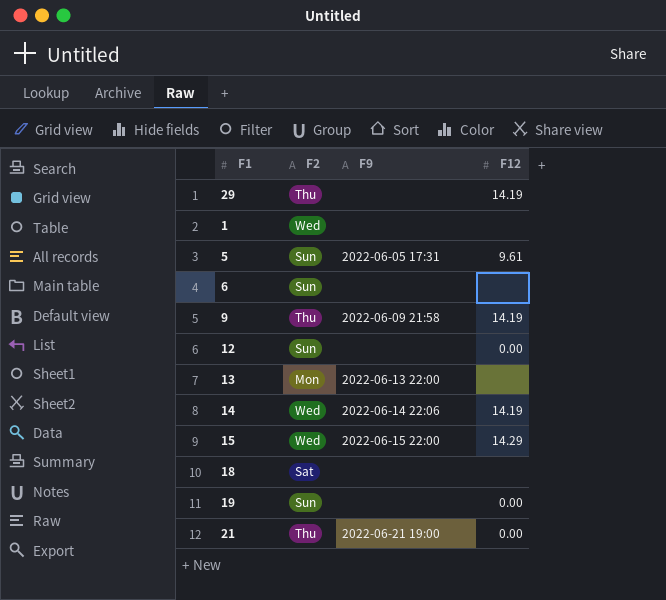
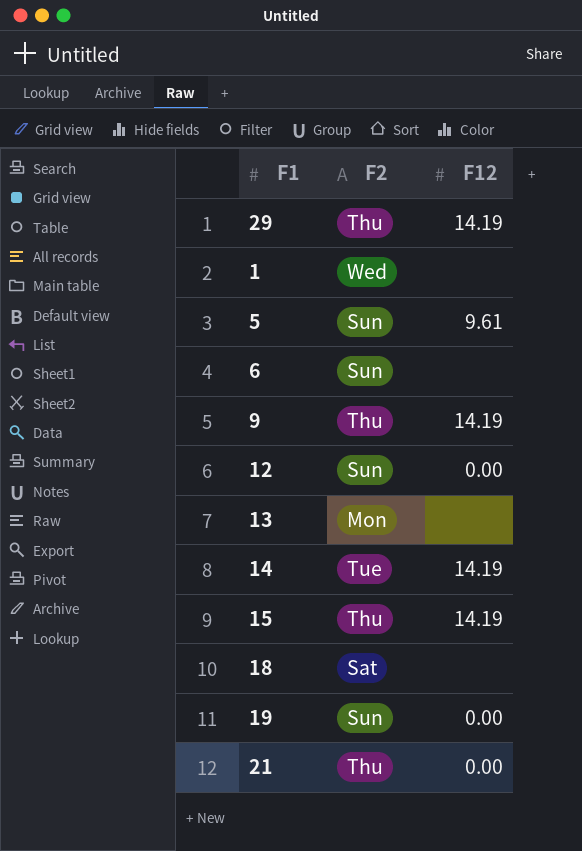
column F9 | position: 3 -> none
14 | F2: Wed -> Tue
15 | F2: Wed -> Thu
15 | F12: 14.29 -> 14.19

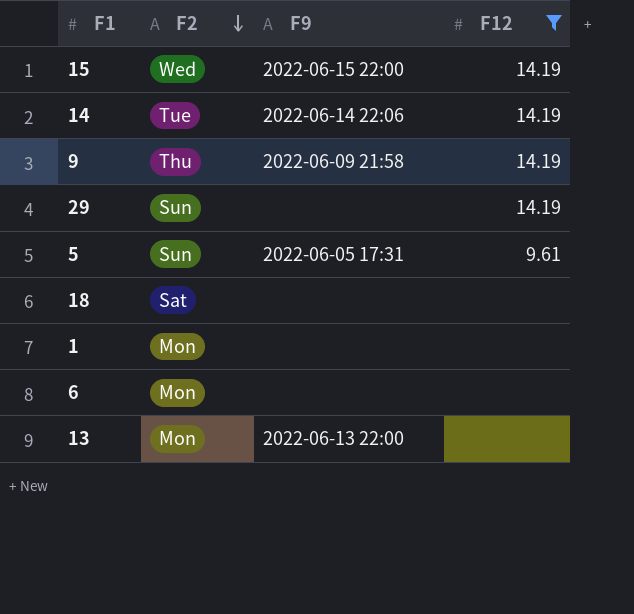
filter: none -> F12 != 0.00
row order: none -> F2 descending
column F9 | position: none -> 3
15 | F2: Thu -> Wed
29 | F2: Thu -> Sun
1 | F2: Wed -> Mon
6 | F2: Sun -> Mon

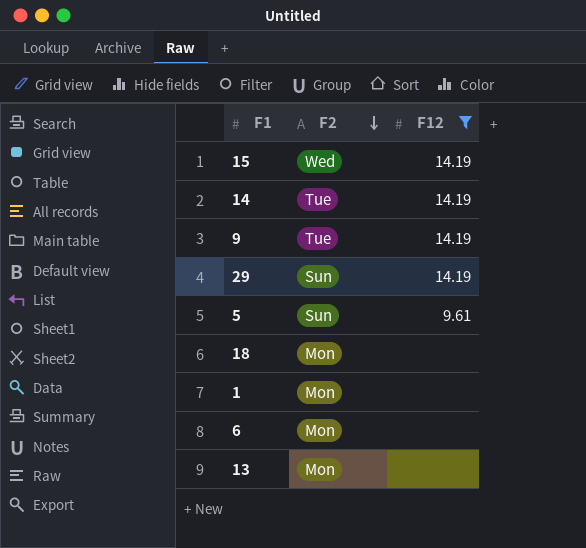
column F9 | position: 3 -> none
9 | F2: Thu -> Tue
18 | F2: Sat -> Mon

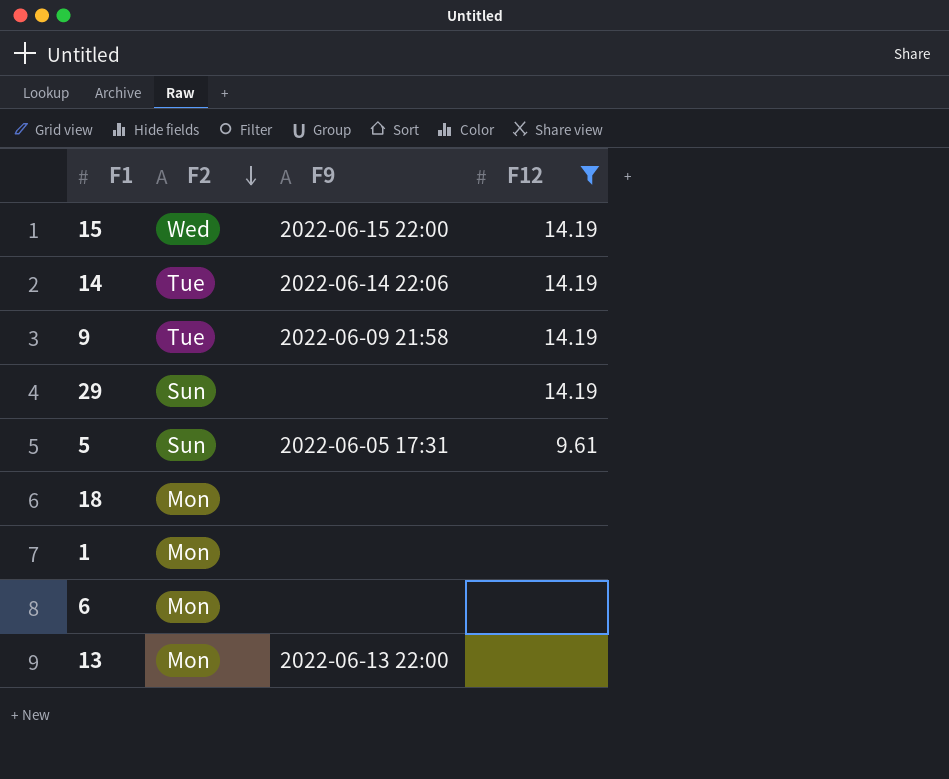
column F9 | position: none -> 3

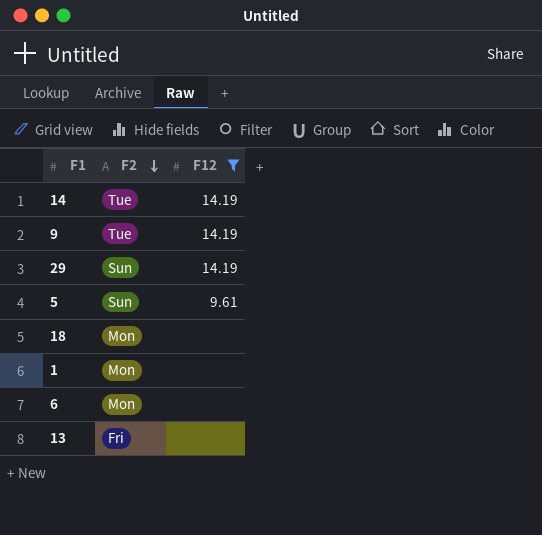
column F9 | position: 3 -> none
row 15: Wed | 2022-06-15 22:00 | 14.19 -> none
13 | F2: Mon -> Fri

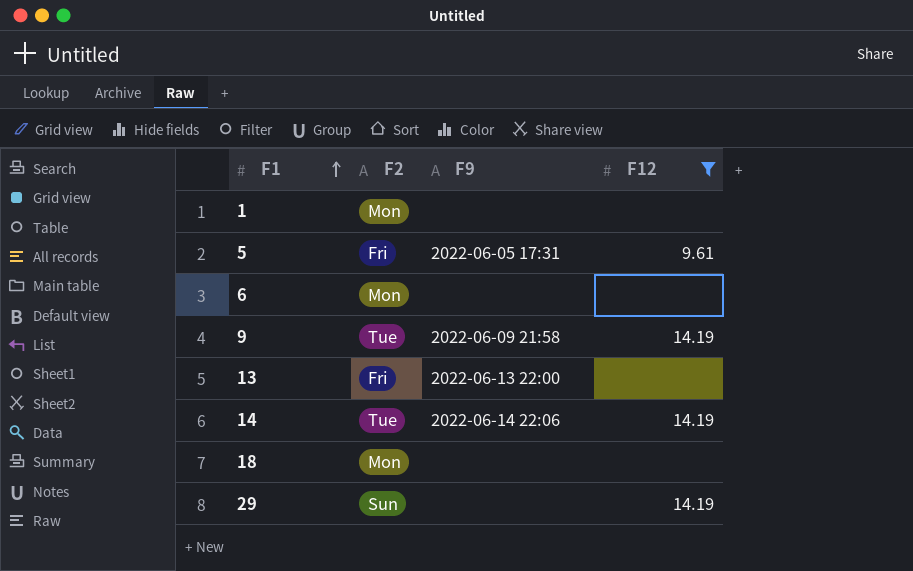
row order: F2 descending -> F1 ascending
column F9 | position: none -> 3
5 | F2: Sun -> Fri

